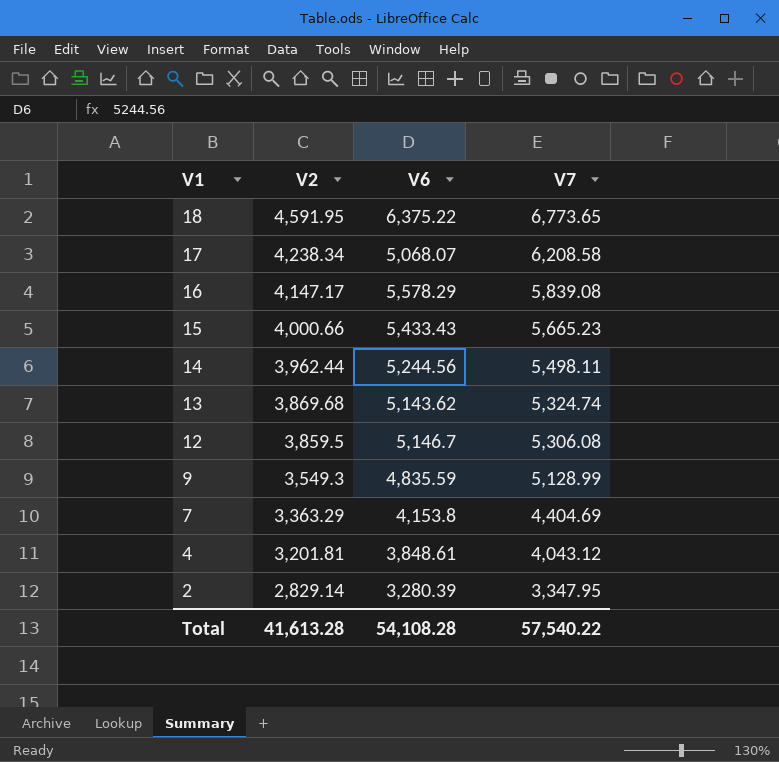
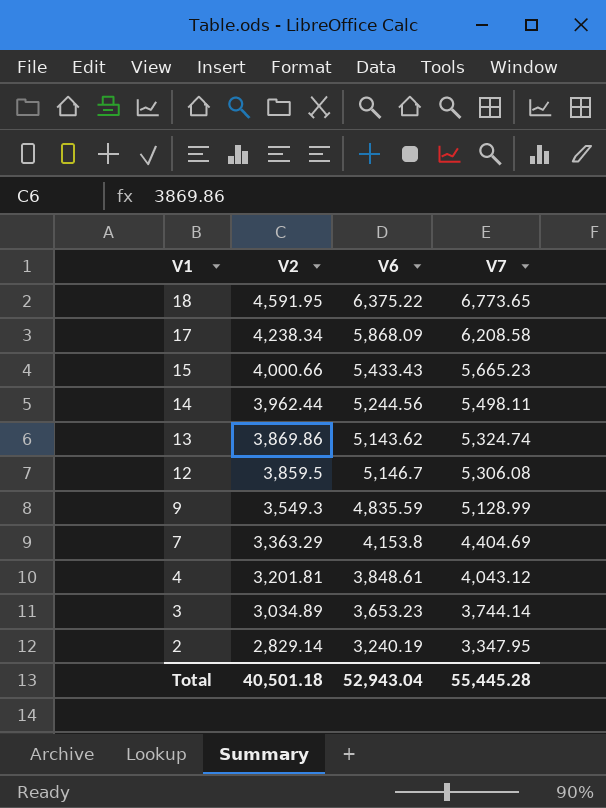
row 16: 4,147.17 | 5,578.29 | 5,839.08 -> none
17 | V6: 5,068.07 -> 5,868.09
13 | V2: 3,869.68 -> 3,869.86
row 3: none -> 3,034.89 | 3,653.23 | 3,744.14
2 | V6: 3,280.39 -> 3,240.19
Total | V2: 41,613.28 -> 40,501.18
Total | V6: 54,108.28 -> 52,943.04
Total | V7: 57,540.22 -> 55,445.28

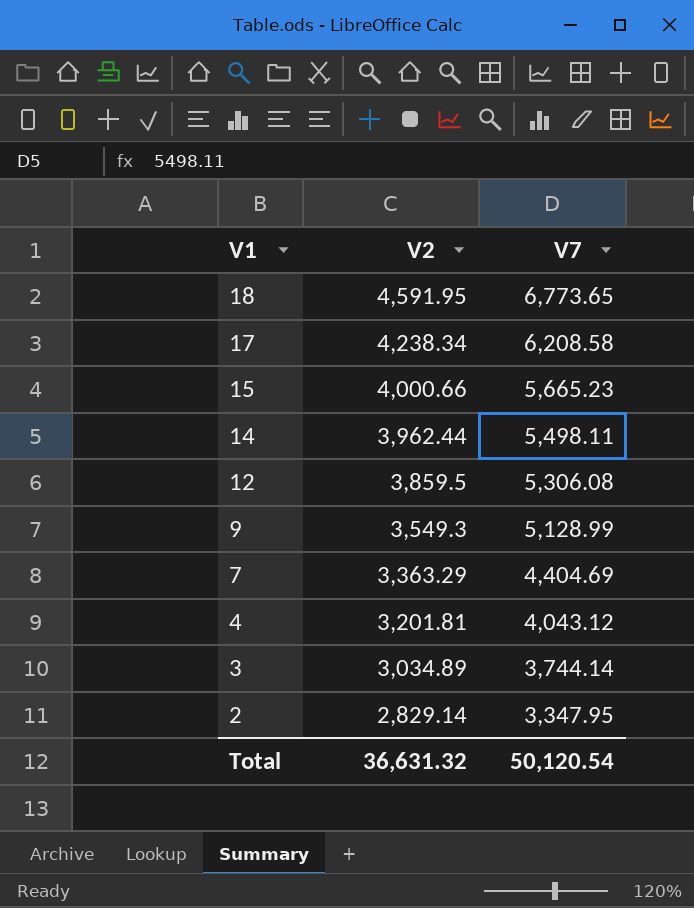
column V6 | position: 3 -> none
row 13: 3,869.86 | 5,143.62 | 5,324.74 -> none
Total | V2: 40,501.18 -> 36,631.32
Total | V7: 55,445.28 -> 50,120.54

